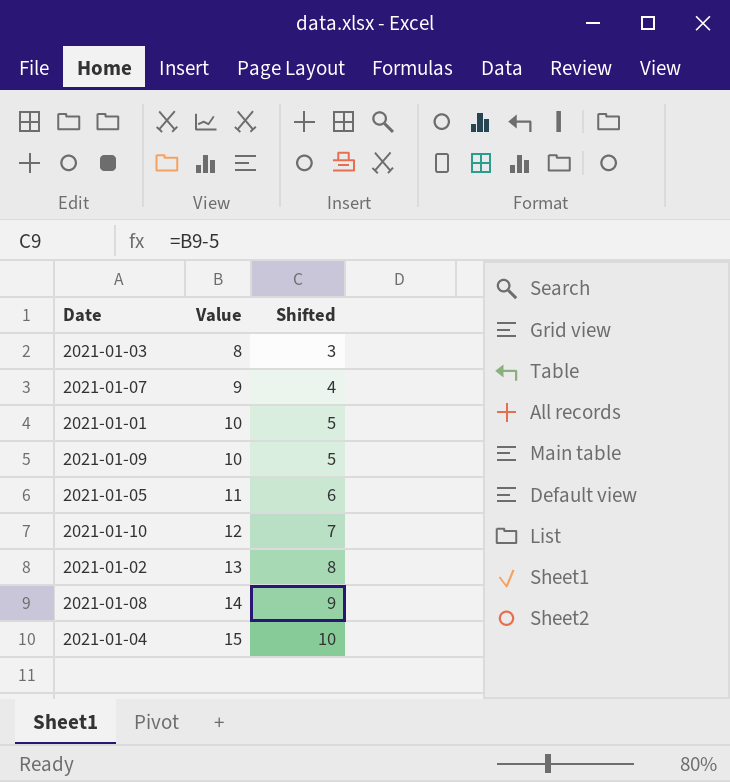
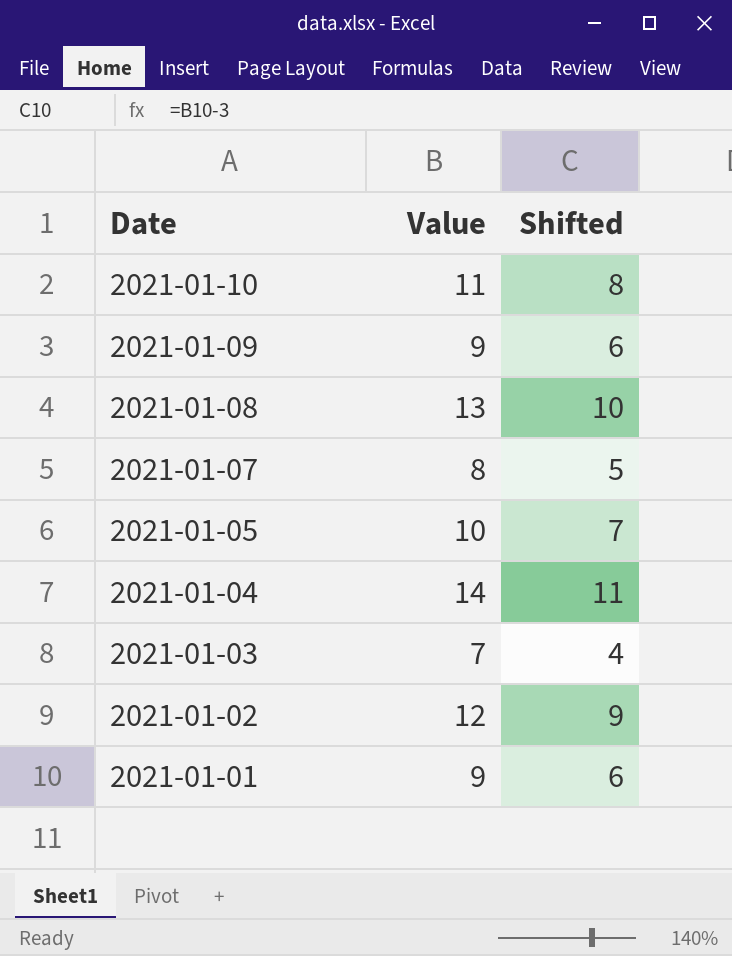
row order: Value ascending -> Date descending
column Shifted | formula: [Value] - 5 -> [Value] - 3
2021-01-10 | Value: 12 -> 11
2021-01-09 | Value: 10 -> 9
2021-01-08 | Value: 14 -> 13
2021-01-07 | Value: 9 -> 8
2021-01-05 | Value: 11 -> 10
2021-01-04 | Value: 15 -> 14
2021-01-03 | Value: 8 -> 7
2021-01-02 | Value: 13 -> 12
2021-01-01 | Value: 10 -> 9

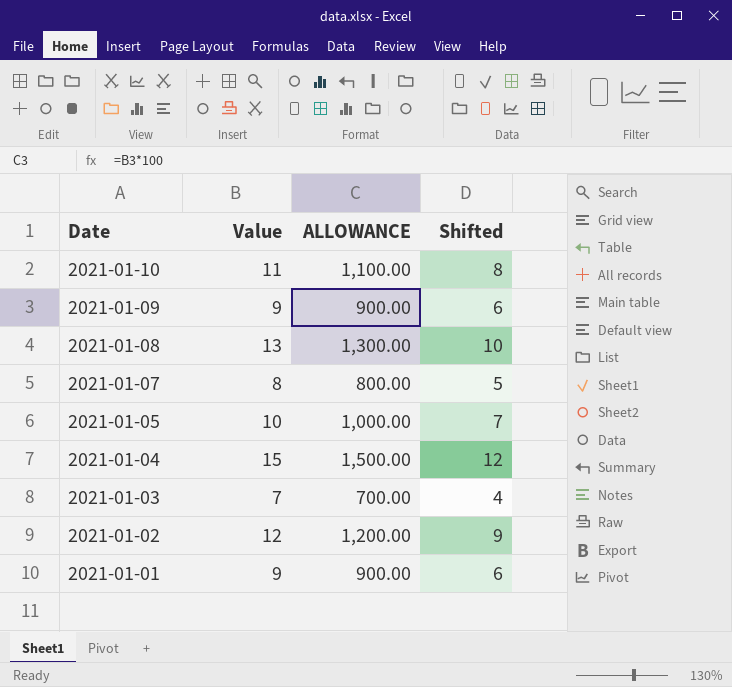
column ALLOWANCE | formula: none -> [Value] * 100
2021-01-04 | Value: 14 -> 15
2021-01-04 | Shifted: 11 -> 12

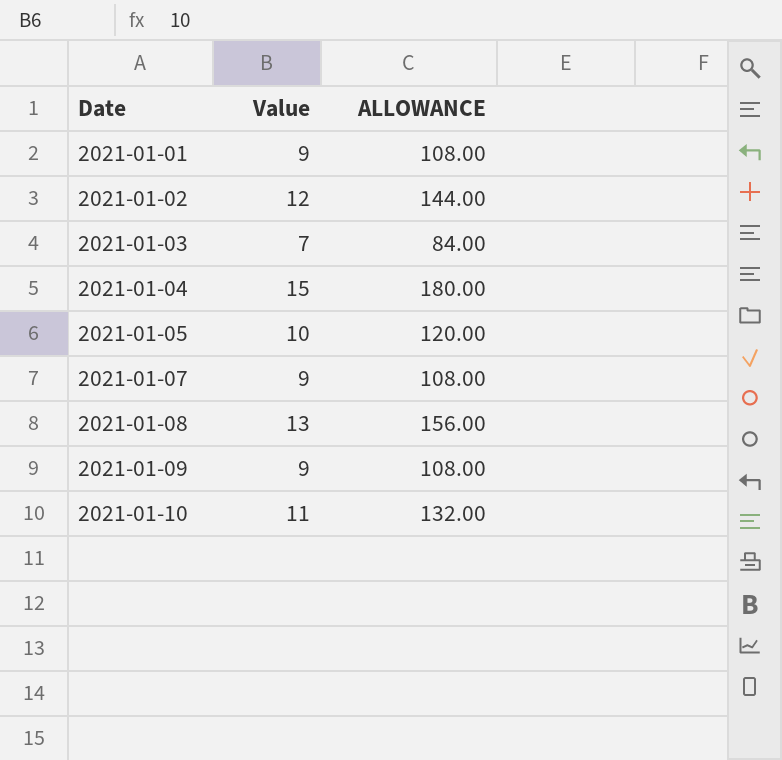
row order: Date descending -> Date ascending
column Shifted | formula: [Value] - 3 -> none
column ALLOWANCE | formula: [Value] * 100 -> [Value] * 12
2021-01-07 | Value: 8 -> 9

